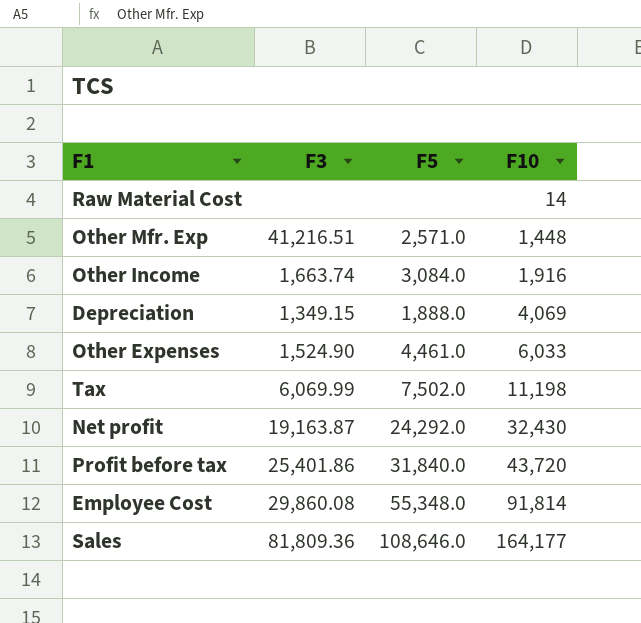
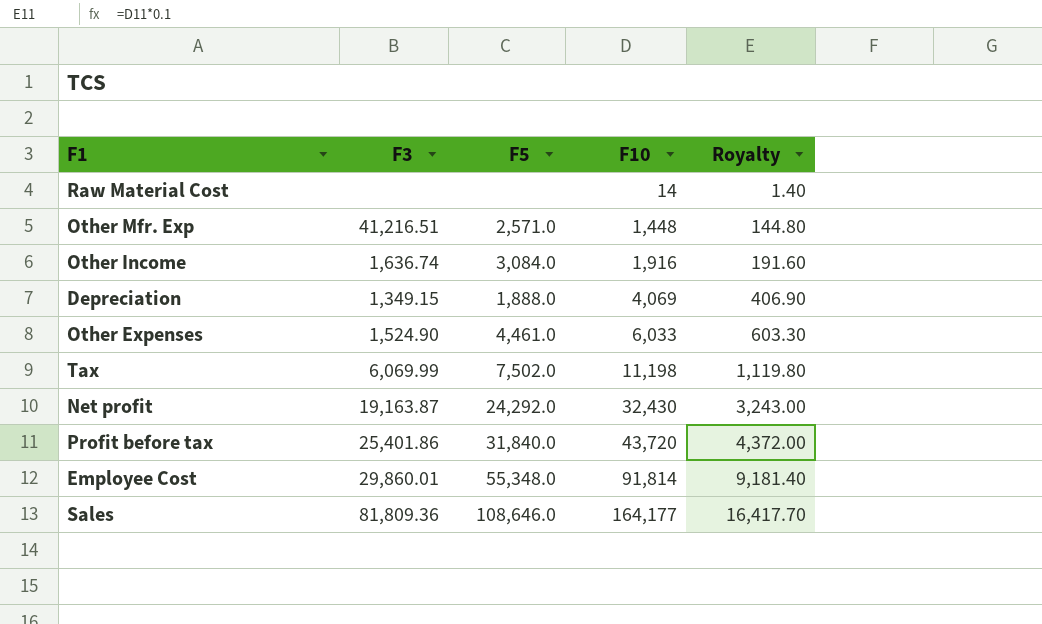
column Royalty | formula: none -> [F10] * 0.1
Other Income | F3: 1,663.74 -> 1,636.74
Employee Cost | F3: 29,860.08 -> 29,860.01

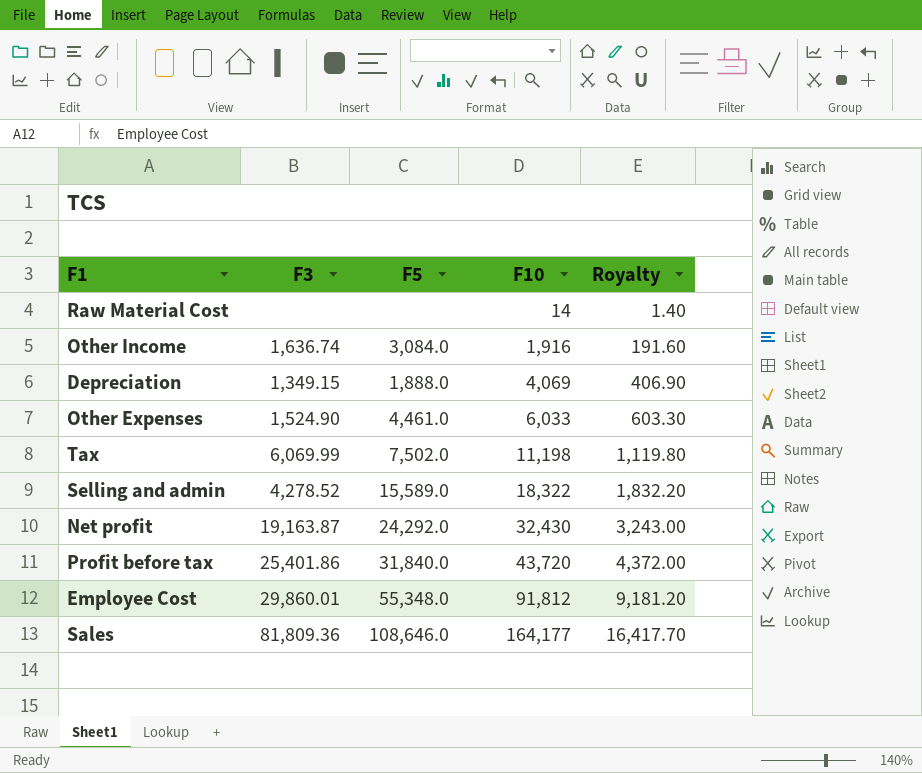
row Other Mfr. Exp: 41,216.51 | 2,571.0 | 1,448 | 144.80 -> none
row Selling and admin: none -> 4,278.52 | 15,589.0 | 18,322 | 1,832.20
Employee Cost | F10: 91,814 -> 91,812
Employee Cost | Royalty: 9,181.40 -> 9,181.20

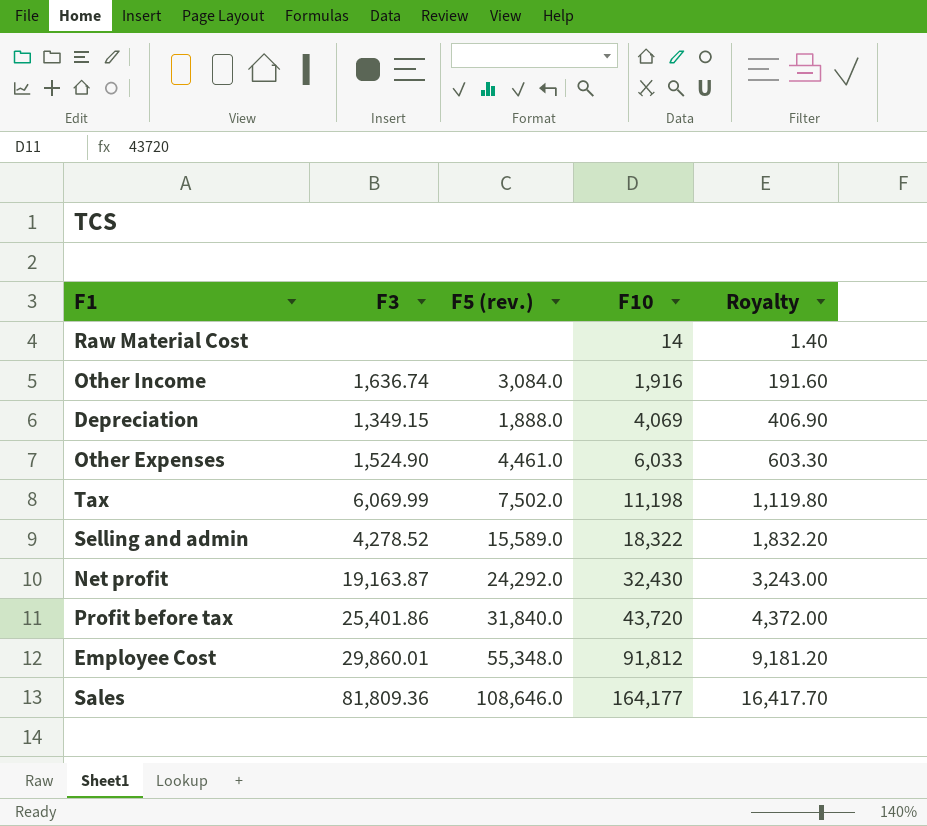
column name: F5 -> F5 (rev.)

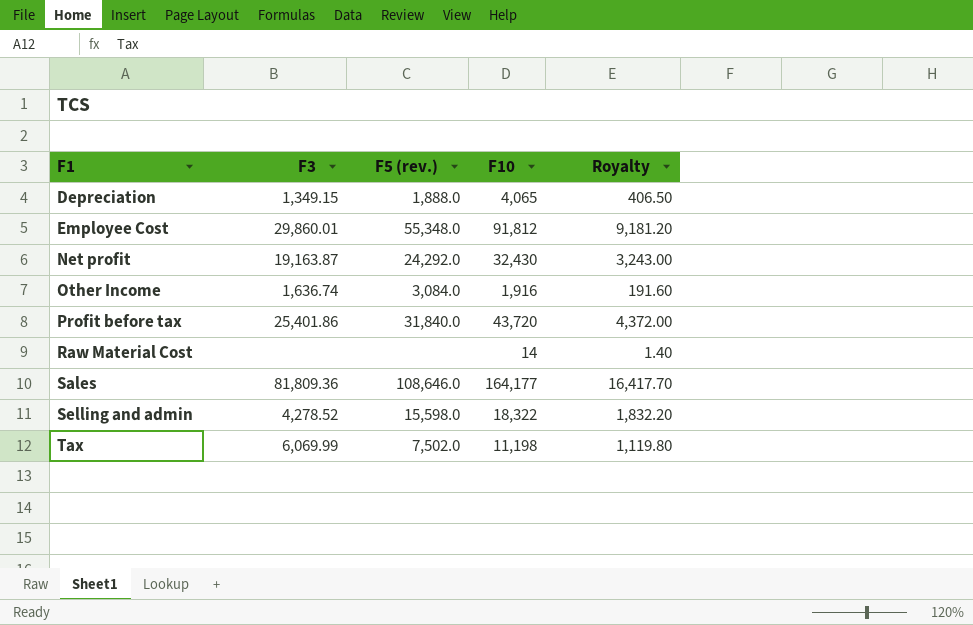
row order: F10 ascending -> F1 ascending
row Other Expenses: 1,524.90 | 4,461.0 | 6,033 | 603.30 -> none
Depreciation | F10: 4,069 -> 4,065
Depreciation | Royalty: 406.90 -> 406.50
Selling and admin | F5 (rev.): 15,589.0 -> 15,598.0

